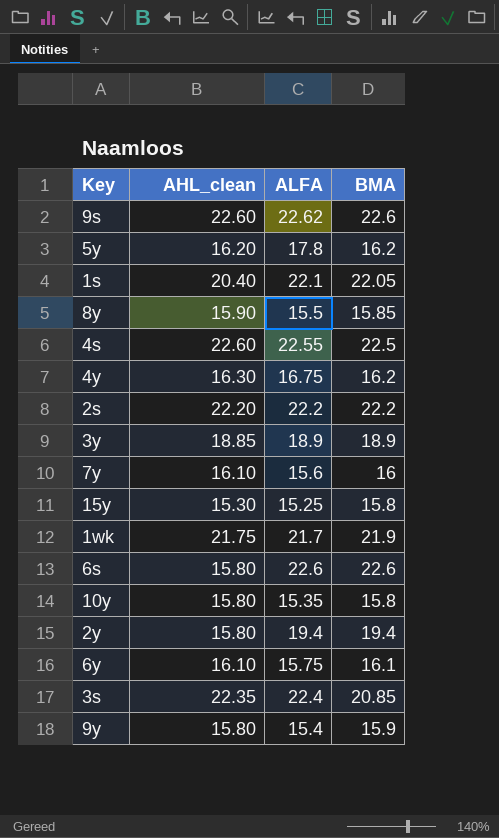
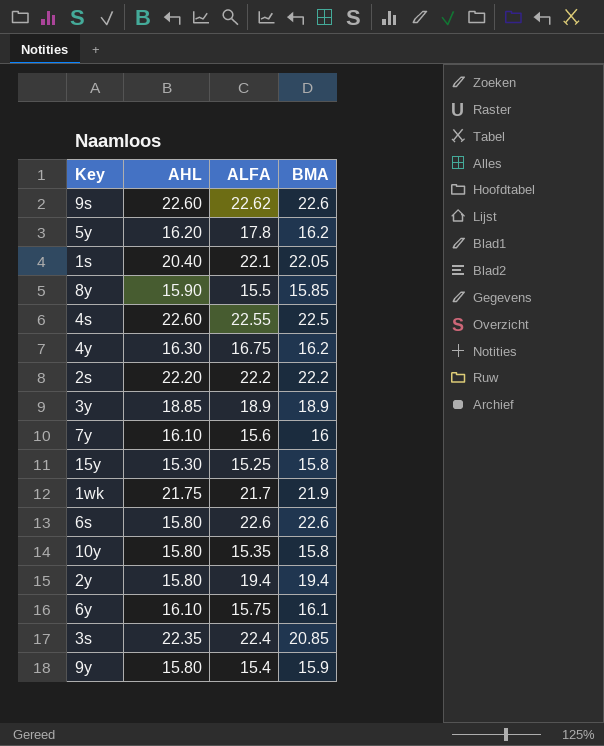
column name: AHL_clean -> AHL

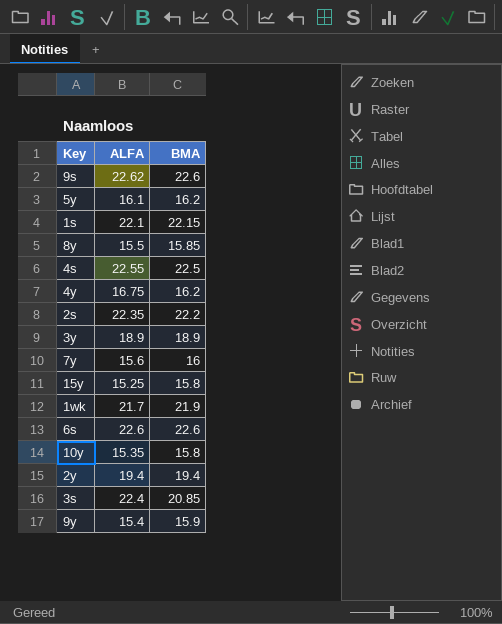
column AHL | position: 2 -> none
row 6y: 16.10 | 15.75 | 16.1 -> none
5y | ALFA: 17.8 -> 16.1
1s | BMA: 22.05 -> 22.15
2s | ALFA: 22.2 -> 22.35

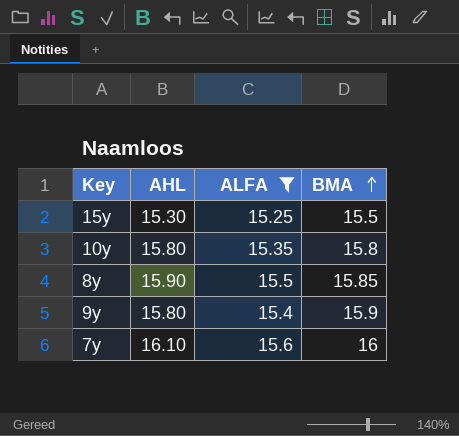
filter: none -> ALFA <= 15.6
row order: none -> BMA ascending
column AHL | position: none -> 2
15y | BMA: 15.8 -> 15.5

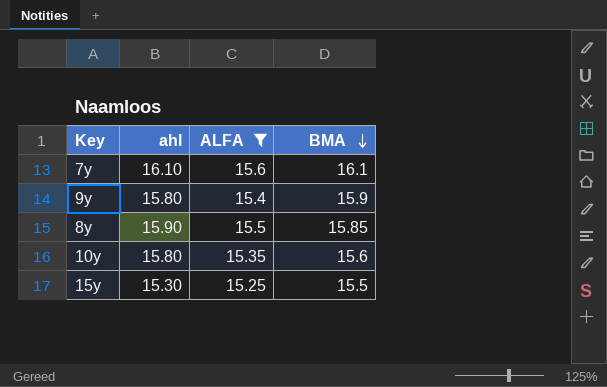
row order: BMA ascending -> BMA descending
column name: AHL -> ahl
7y | BMA: 16 -> 16.1
10y | BMA: 15.8 -> 15.6

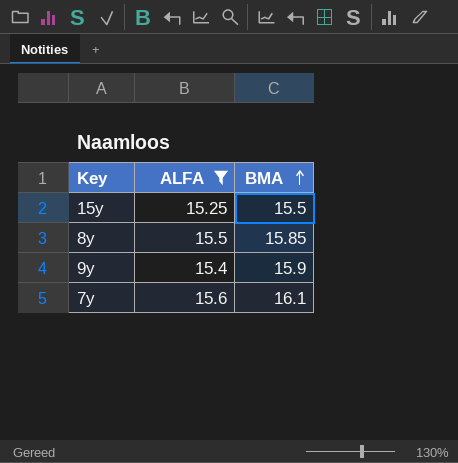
row order: BMA descending -> BMA ascending
column ahl | position: 2 -> none
row 10y: 15.80 | 15.35 | 15.6 -> none

